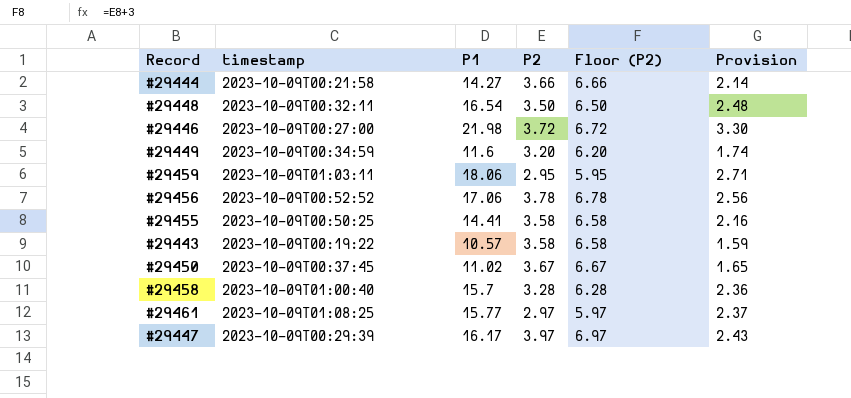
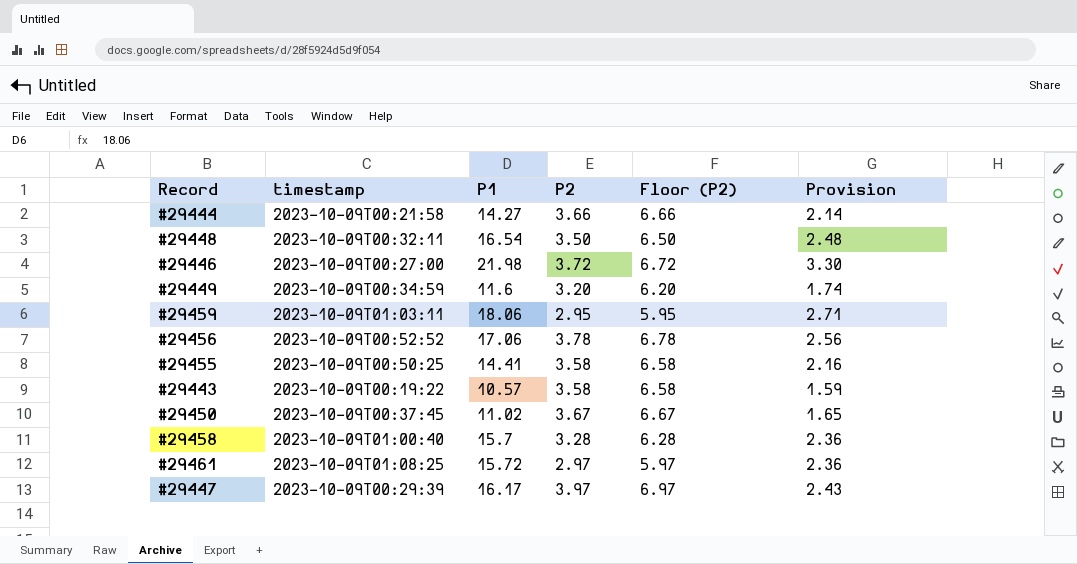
#29461 | P1: 15.77 -> 15.72
#29461 | Provision: 2.37 -> 2.36

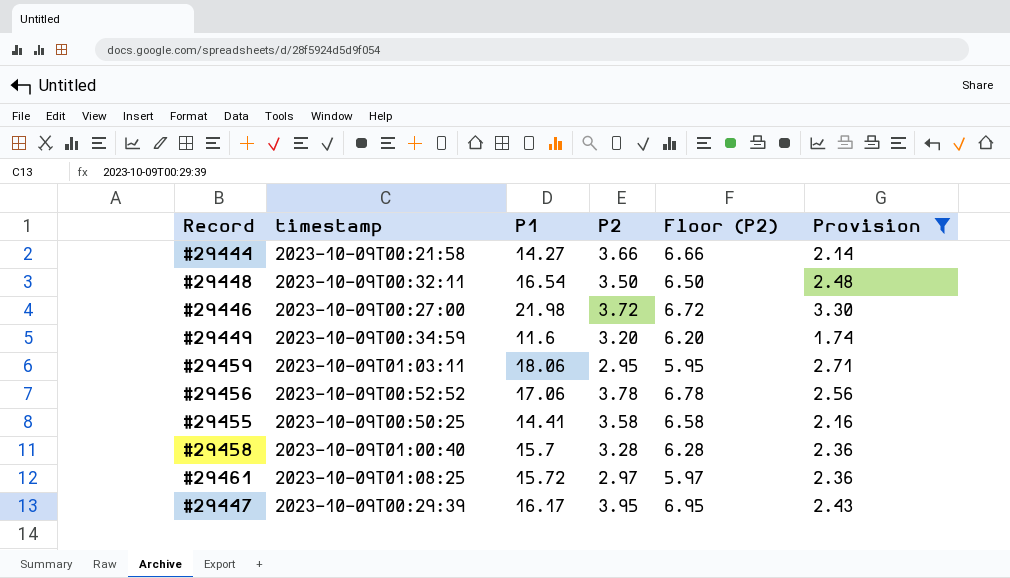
filter: none -> Provision >= 1.74
#29447 | P2: 3.97 -> 3.95
#29447 | Floor (P2): 6.97 -> 6.95

